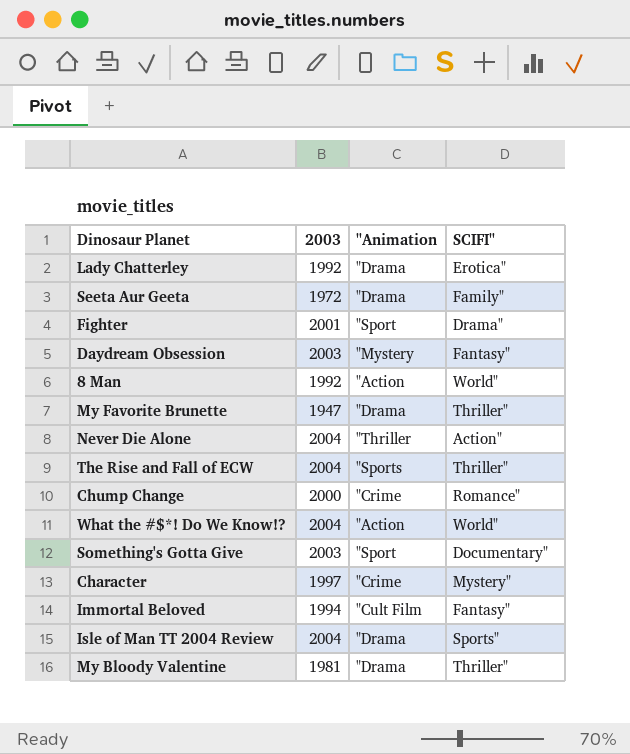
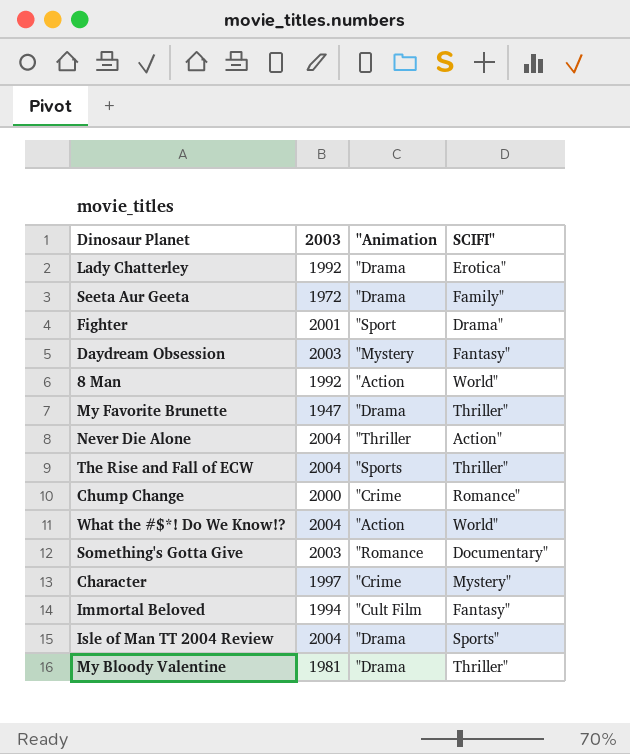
Something's Gotta Give | "Animation: "Sport -> "Romance

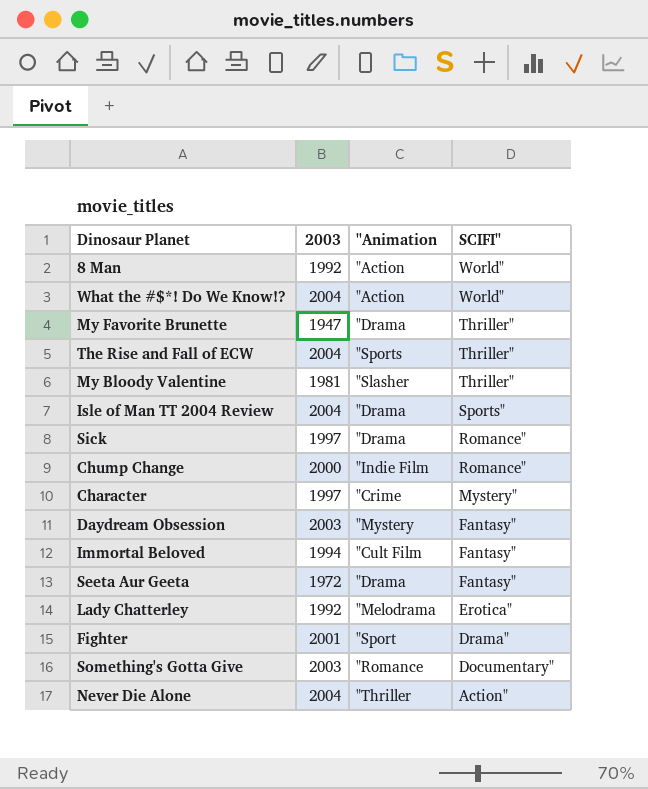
row order: none -> SCIFI" descending
My Bloody Valentine | "Animation: "Drama -> "Slasher
row Sick: none -> 1997 | "Drama | Romance"
Chump Change | "Animation: "Crime -> "Indie Film
Seeta Aur Geeta | SCIFI": Family" -> Fantasy"
Lady Chatterley | "Animation: "Drama -> "Melodrama

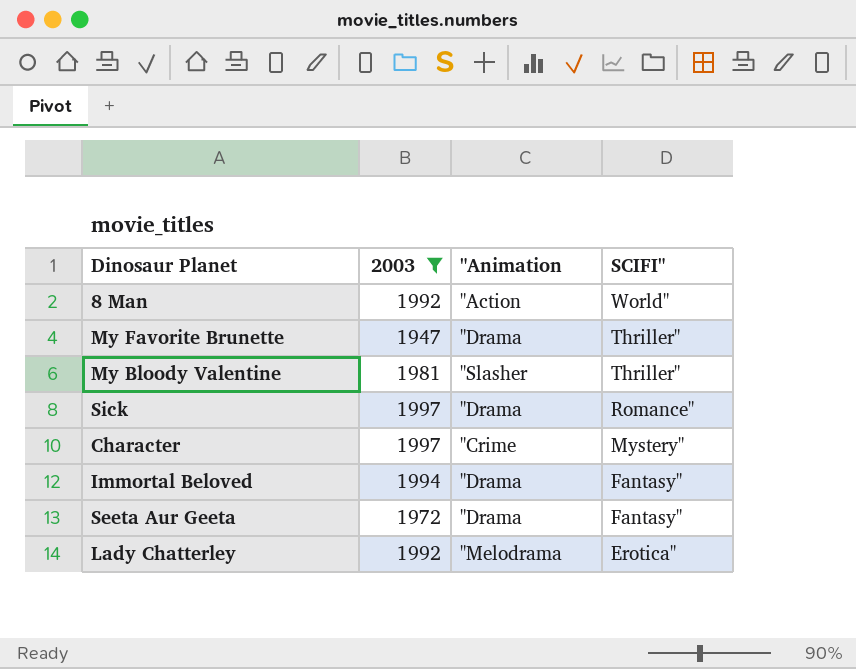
filter: none -> 2003 <= 1997
Immortal Beloved | "Animation: "Cult Film -> "Drama

